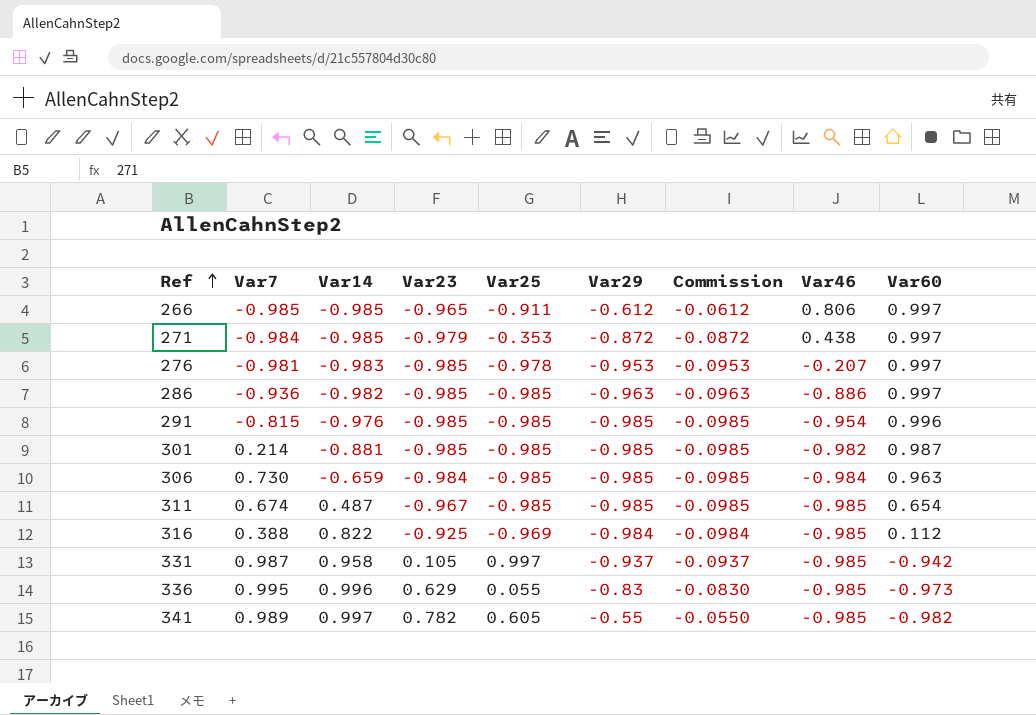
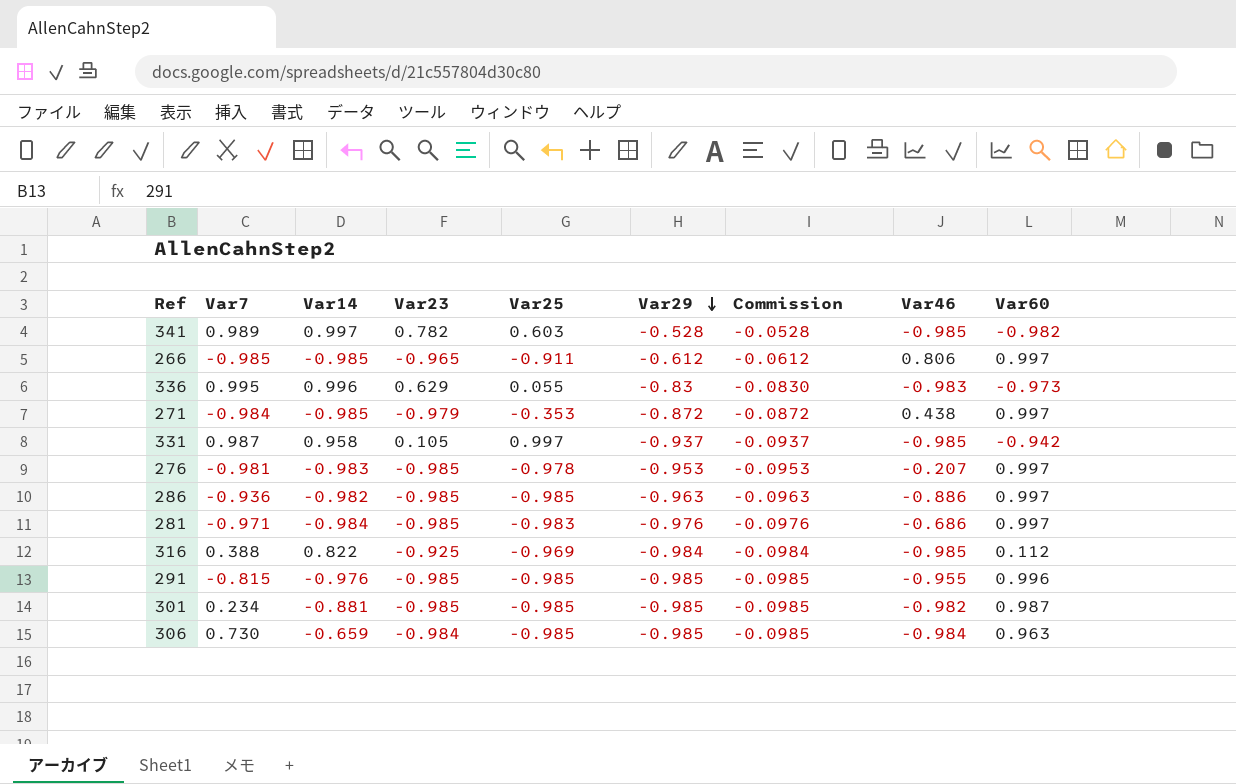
row order: Ref ascending -> Var29 descending
row 311: 0.674 | 0.487 | -0.967 | -0.985 | -0.985 | -0.0985 | -0.985 | 0.654 -> none
341 | Var25: 0.605 -> 0.603
341 | Var29: -0.55 -> -0.528
341 | Commission: -0.0550 -> -0.0528
336 | Var46: -0.985 -> -0.983
row 281: none -> -0.971 | -0.984 | -0.985 | -0.983 | -0.976 | -0.0976 | -0.686 | 0.997
291 | Var46: -0.954 -> -0.955
301 | Var7: 0.214 -> 0.234

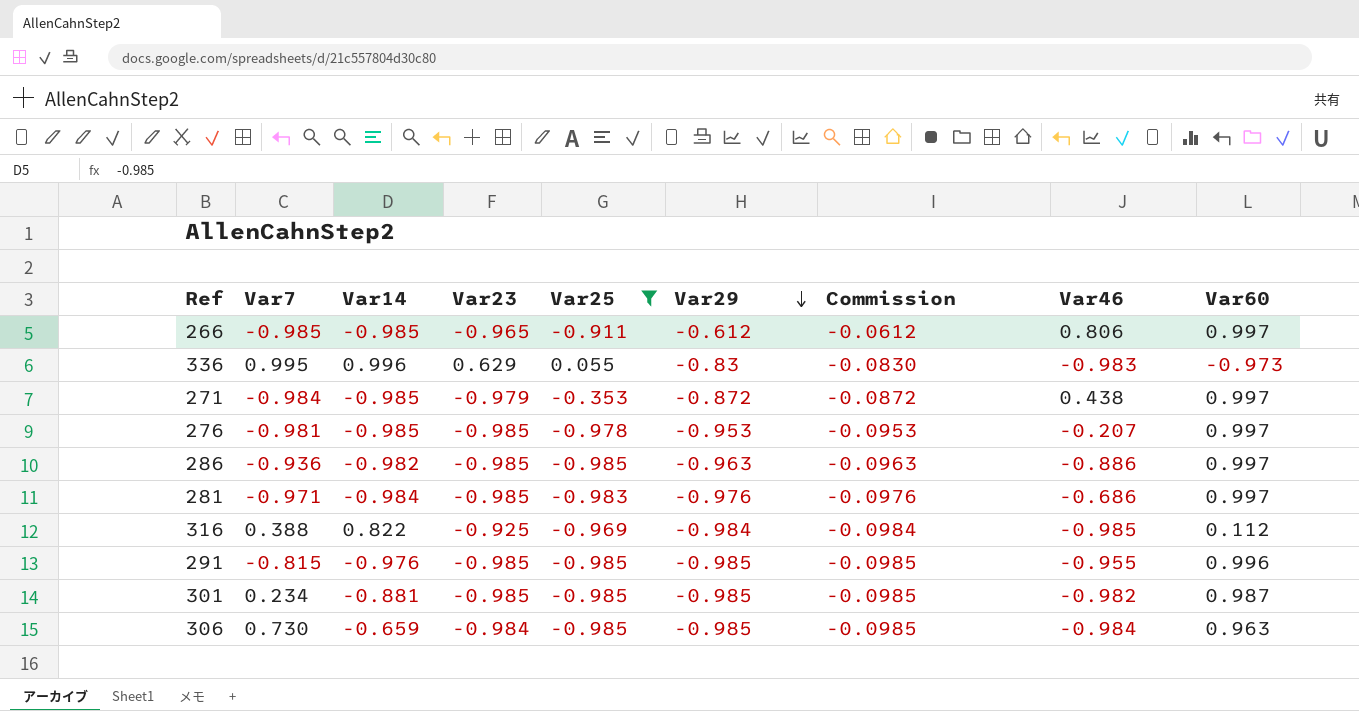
filter: none -> Var25 <= 0.055
276 | Var14: -0.983 -> -0.985

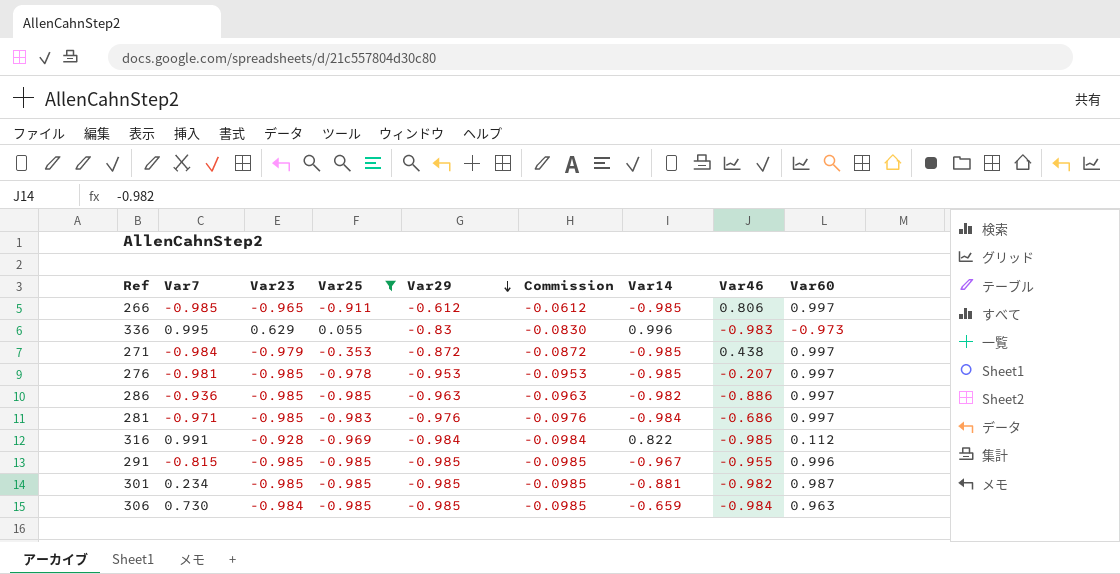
column Var14 | position: 3 -> 7
316 | Var7: 0.388 -> 0.991
316 | Var23: -0.925 -> -0.928
291 | Var14: -0.976 -> -0.967

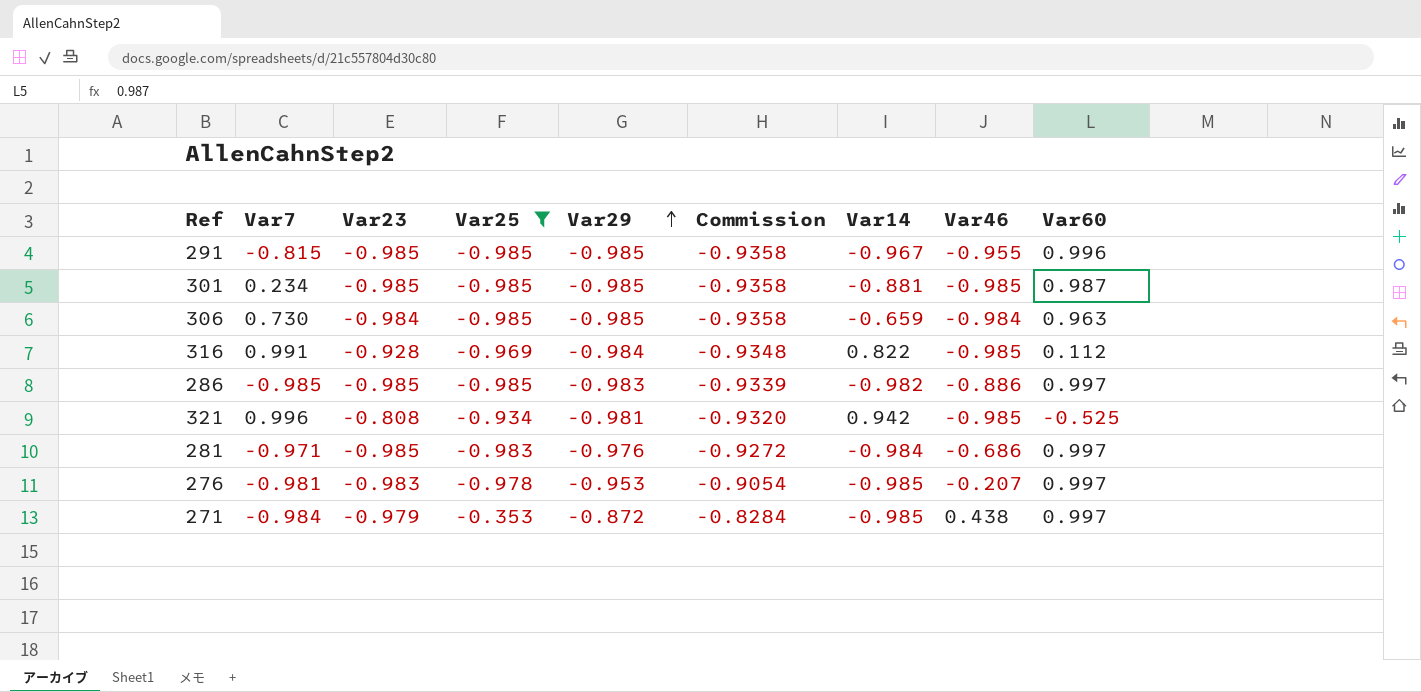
row order: Var29 descending -> Var29 ascending
column Commission | formula: [Var29] * 0.1 -> [Var29] * 0.95
row 266: -0.985 | -0.965 | -0.911 | -0.612 | -0.0612 | -0.985 | 0.806 | 0.997 -> none
row 336: 0.995 | 0.629 | 0.055 | -0.83 | -0.0830 | 0.996 | -0.983 | -0.973 -> none
301 | Var46: -0.982 -> -0.985
286 | Var7: -0.936 -> -0.985
286 | Var29: -0.963 -> -0.983
row 321: none -> 0.996 | -0.808 | -0.934 | -0.981 | -0.9320 | 0.942 | -0.985 | -0.525
276 | Var23: -0.985 -> -0.983

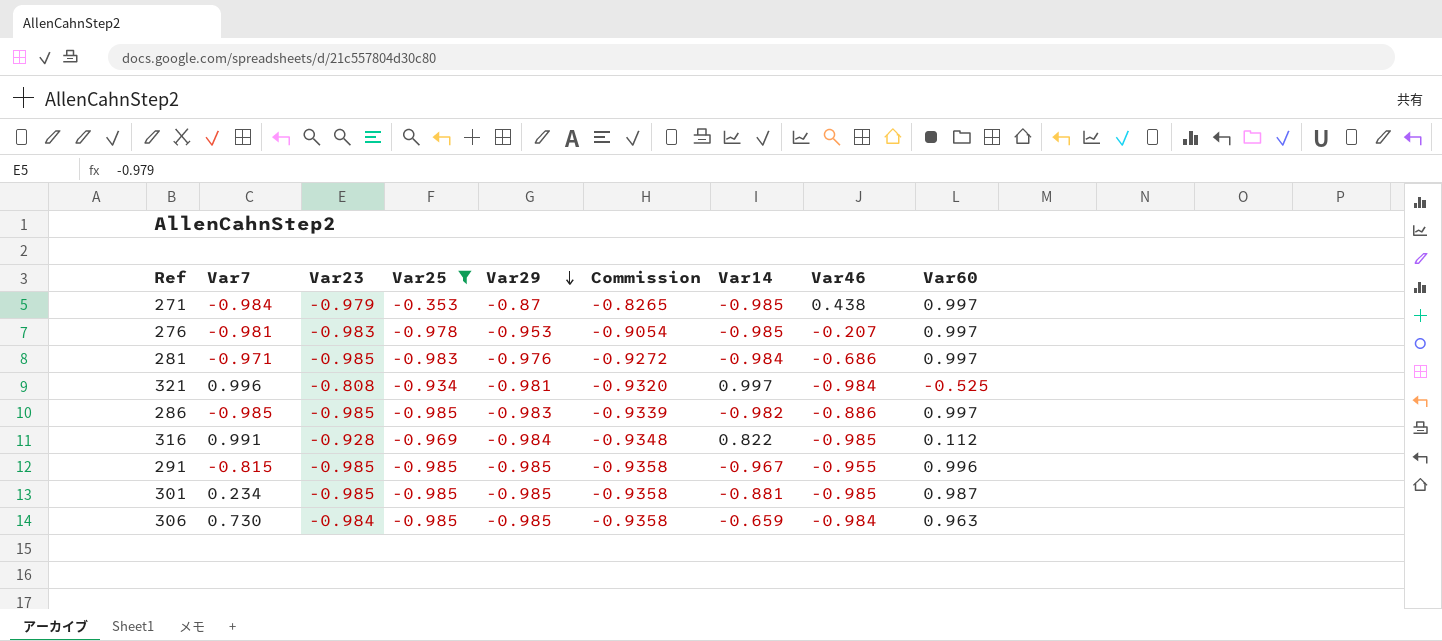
row order: Var29 ascending -> Var29 descending
271 | Var29: -0.872 -> -0.87
271 | Commission: -0.8284 -> -0.8265
321 | Var14: 0.942 -> 0.997
321 | Var46: -0.985 -> -0.984

